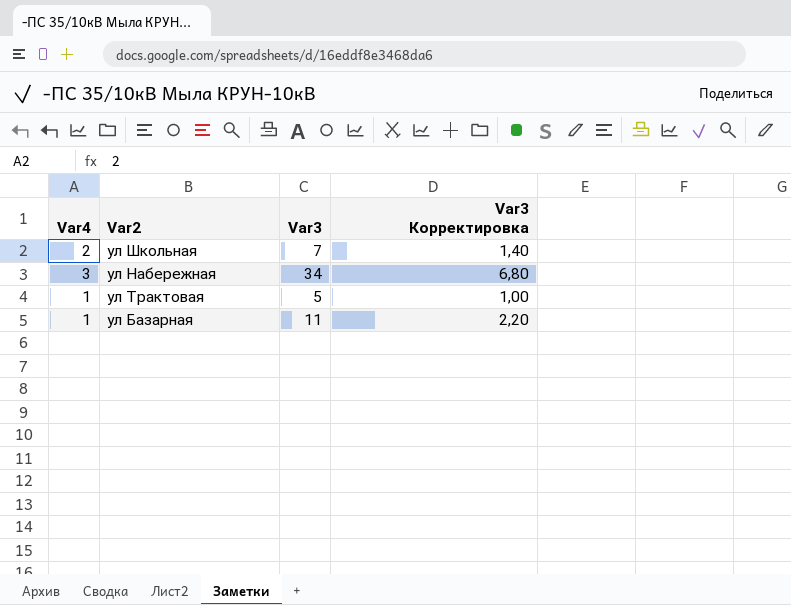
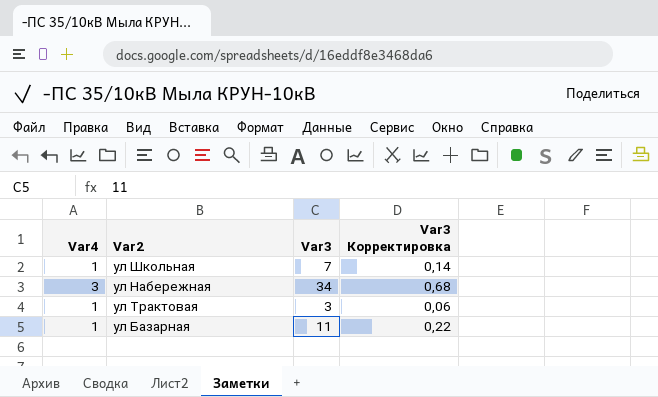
column Var3 Корректировка | formula: [Var3] * 0,2 -> [Var3] * 0,02
ул Школьная | Var4: 2 -> 1
ул Трактовая | Var3: 5 -> 3

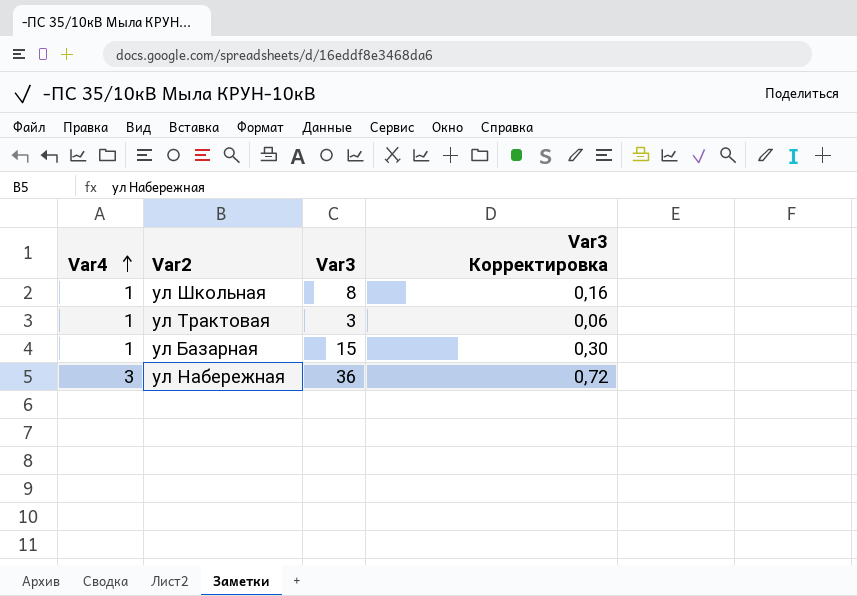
row order: none -> Var4 ascending
ул Школьная | Var3: 7 -> 8
ул Школьная | Var3 Корректировка: 0,14 -> 0,16
ул Базарная | Var3: 11 -> 15
ул Базарная | Var3 Корректировка: 0,22 -> 0,30
ул Набережная | Var3: 34 -> 36
ул Набережная | Var3 Корректировка: 0,68 -> 0,72

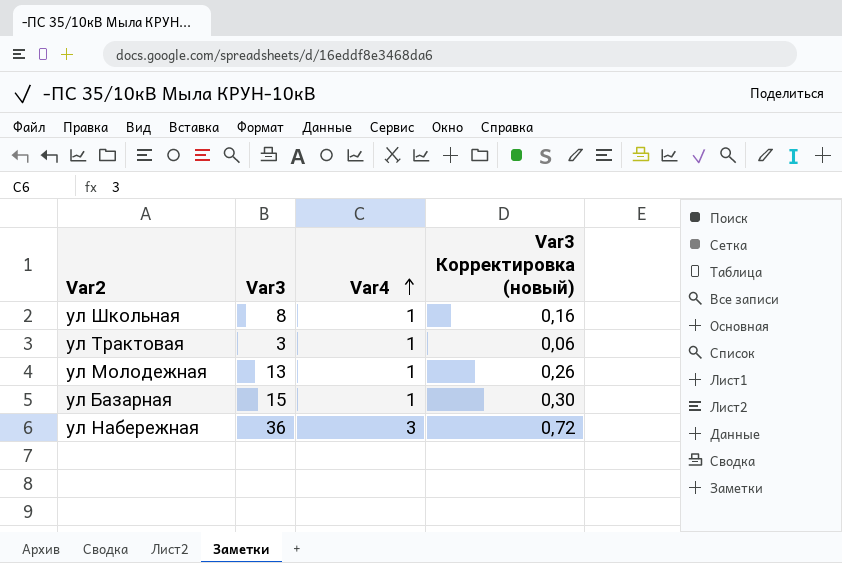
column Var4 | position: 1 -> 3
column name: Var3 Корректировка -> Var3 Корректировка (новый)
row ул Молодежная: none -> 13 | 1 | 0,26

